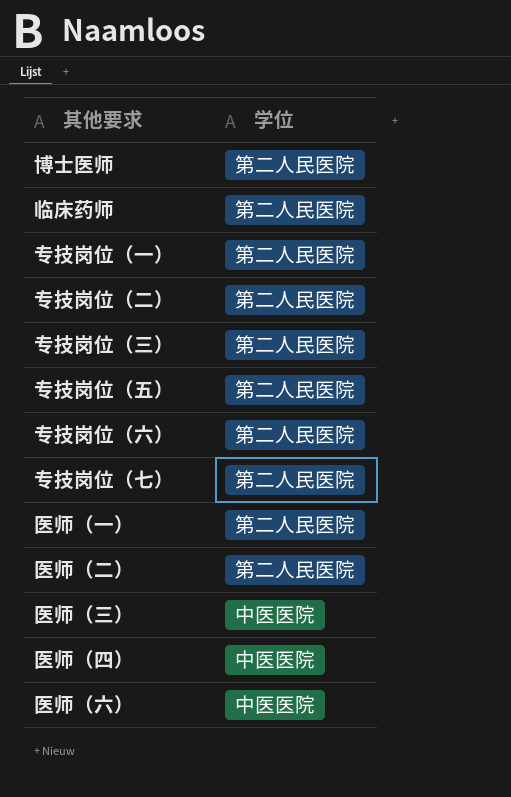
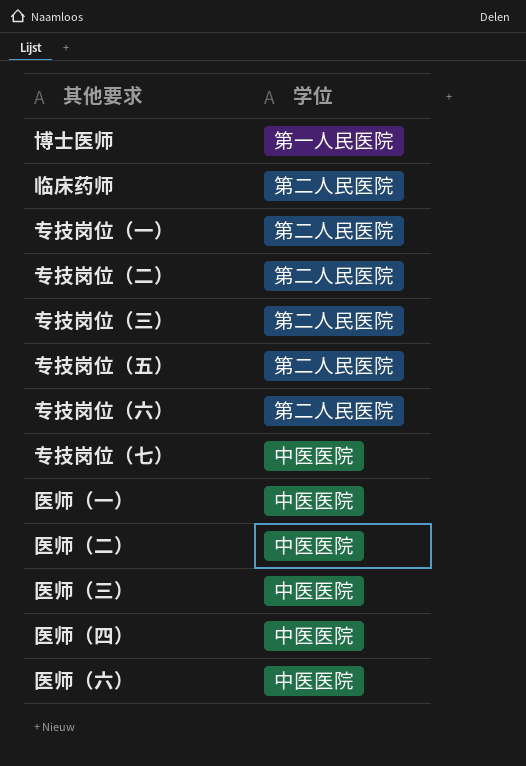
博士医师 | 学位: 第二人民医院 -> 第一人民医院
专技岗位（七） | 学位: 第二人民医院 -> 中医医院
医师（一） | 学位: 第二人民医院 -> 中医医院
医师（二） | 学位: 第二人民医院 -> 中医医院

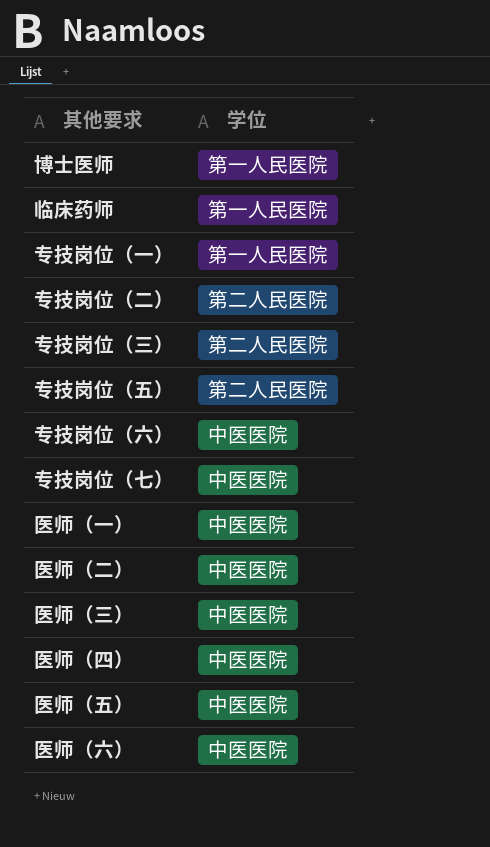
临床药师 | 学位: 第二人民医院 -> 第一人民医院
专技岗位（一） | 学位: 第二人民医院 -> 第一人民医院
专技岗位（六） | 学位: 第二人民医院 -> 中医医院
row 医师（五）: none -> 中医医院

